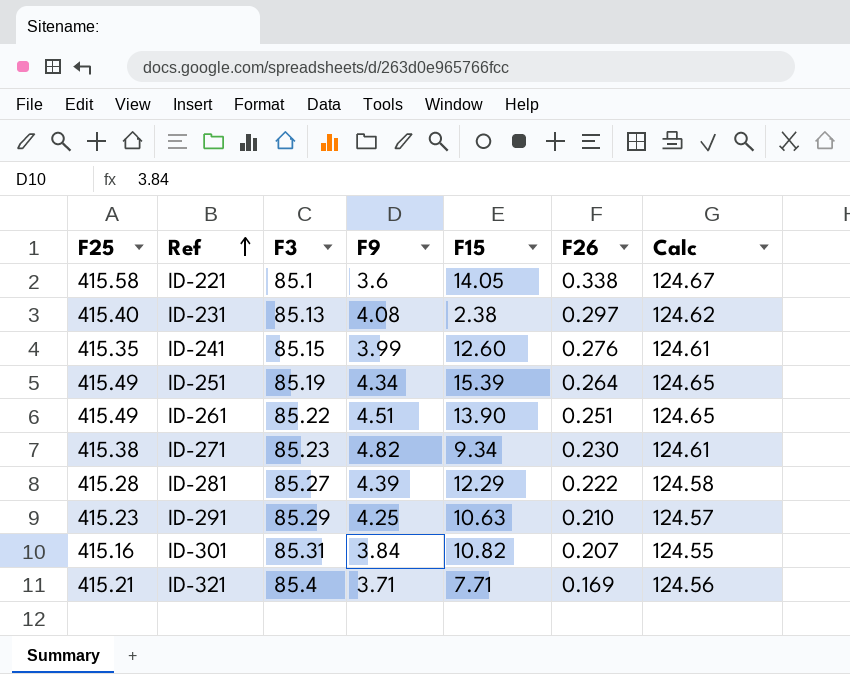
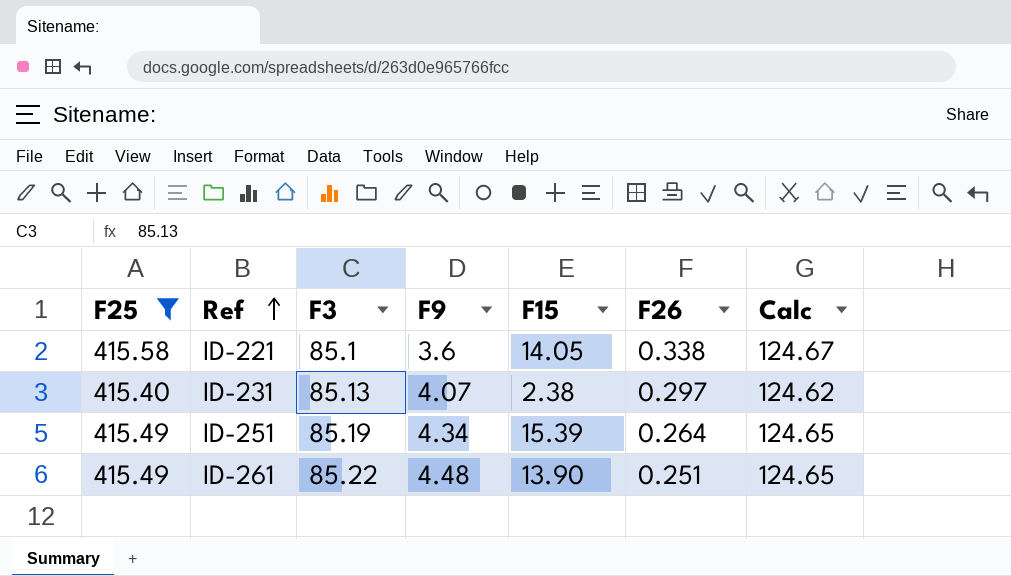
filter: none -> F25 >= 415.40
ID-231 | F9: 4.08 -> 4.07
ID-261 | F9: 4.51 -> 4.48

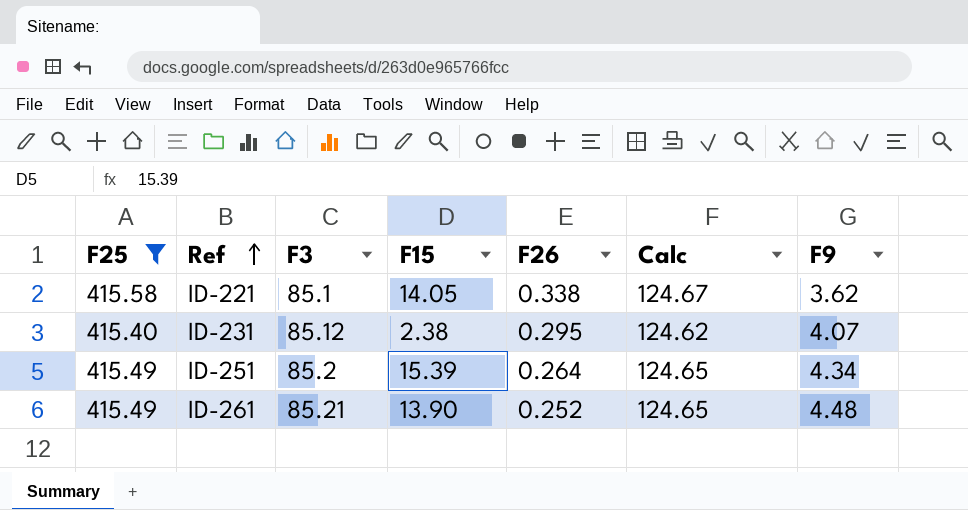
column F9 | position: 4 -> 7
ID-221 | F9: 3.6 -> 3.62
ID-231 | F3: 85.13 -> 85.12
ID-231 | F26: 0.297 -> 0.295
ID-251 | F3: 85.19 -> 85.2
ID-261 | F3: 85.22 -> 85.21
ID-261 | F26: 0.251 -> 0.252

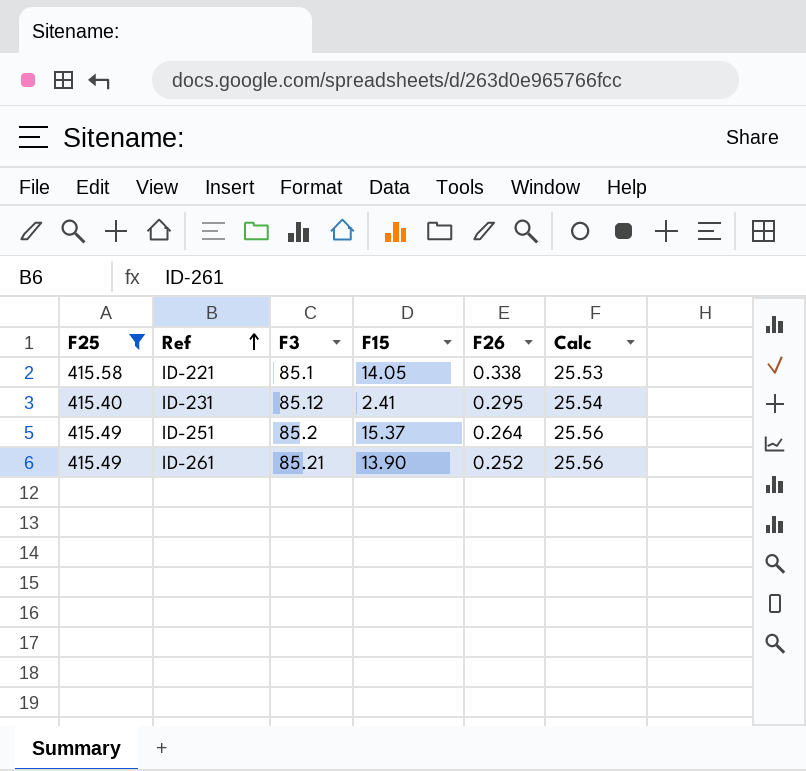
column F9 | position: 7 -> none
column Calc | formula: [F25] * 0.3 -> [F3] * 0.3
ID-231 | F15: 2.38 -> 2.41
ID-251 | F15: 15.39 -> 15.37

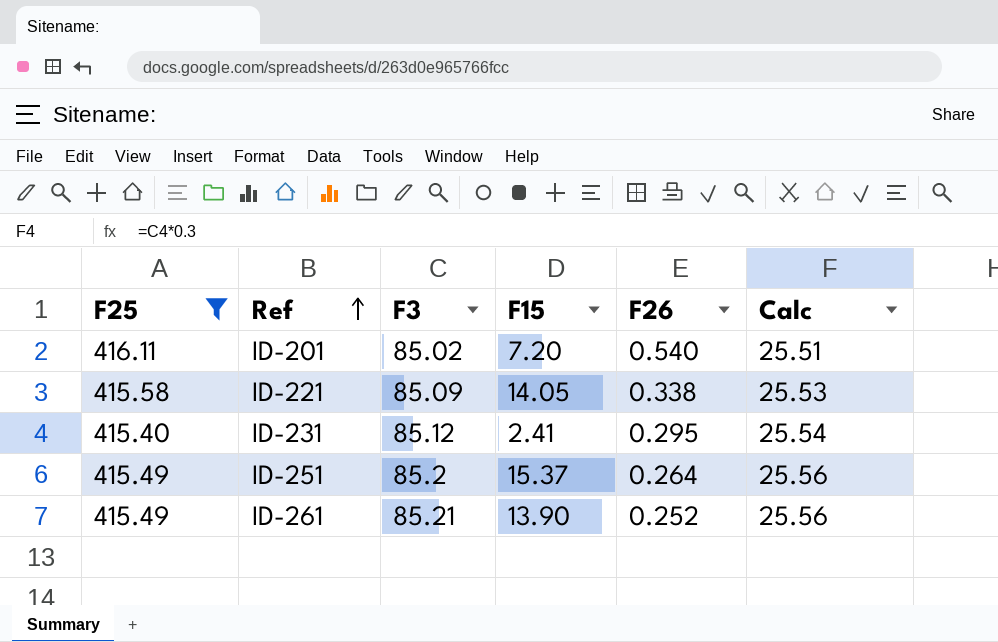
row ID-201: none -> 416.11 | 85.02 | 7.20 | 0.540 | 25.51
ID-221 | F3: 85.1 -> 85.09

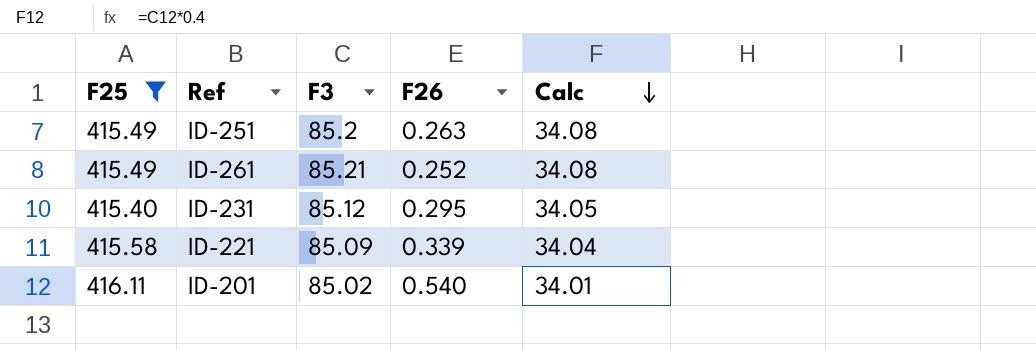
row order: Ref ascending -> Calc descending
column F15 | position: 4 -> none
column Calc | formula: [F3] * 0.3 -> [F3] * 0.4
ID-251 | F26: 0.264 -> 0.263
ID-221 | F26: 0.338 -> 0.339

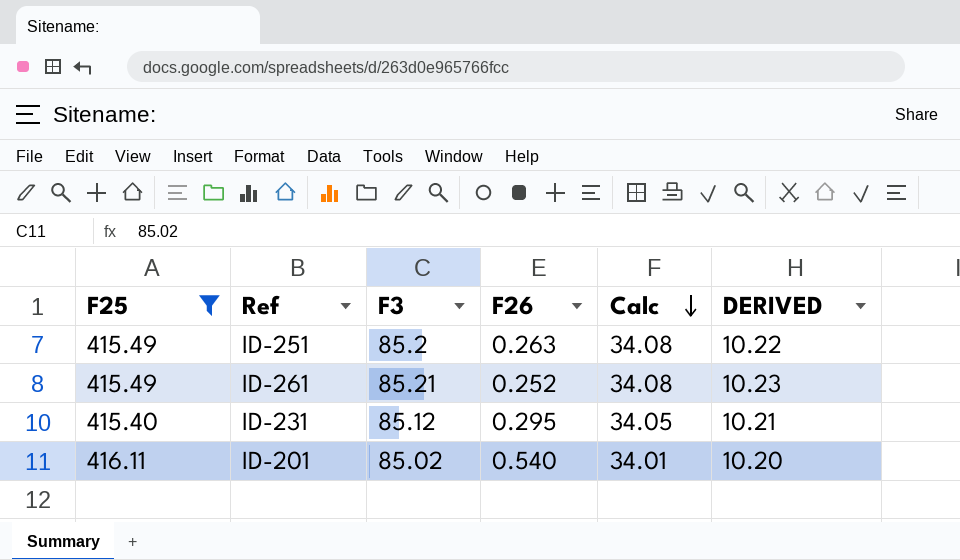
column DERIVED | formula: none -> [F3] * 0.12
row ID-221: 415.58 | 85.09 | 0.339 | 34.04 -> none

